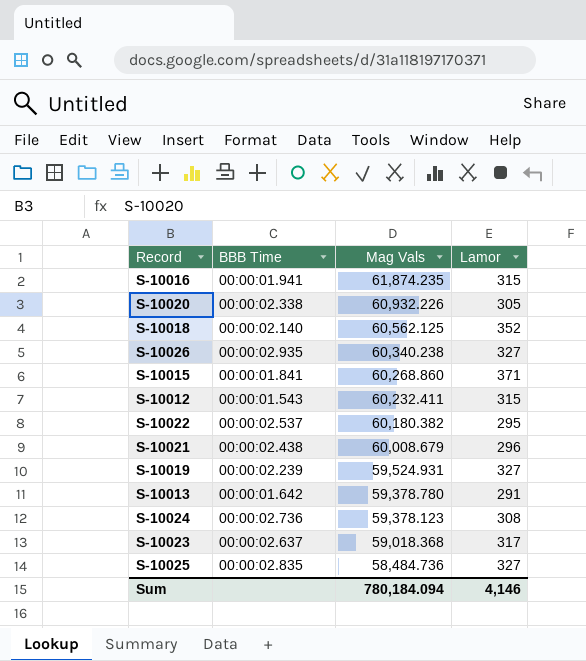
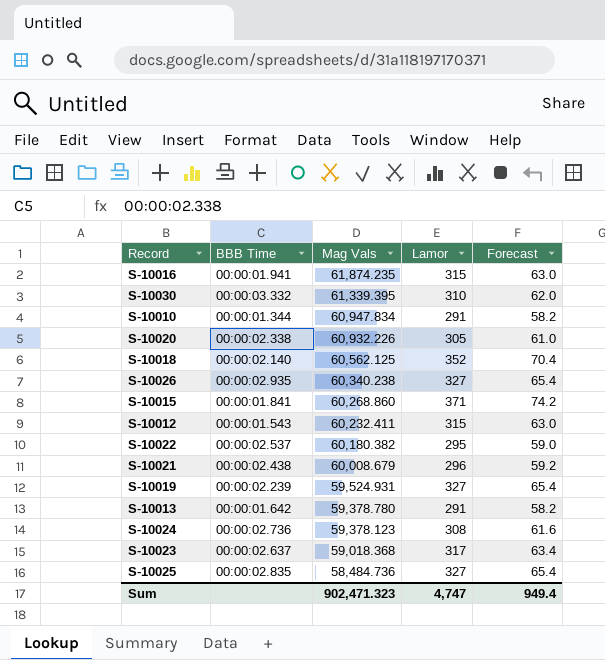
column Forecast | formula: none -> [Lamor] * 0.2
row S-10030: none -> 00:00:03.332 | 61,339.395 | 310 | 62.0
row S-10010: none -> 00:00:01.344 | 60,947.834 | 291 | 58.2
Sum | Mag Vals: 780,184.094 -> 902,471.323
Sum | Lamor: 4,146 -> 4,747

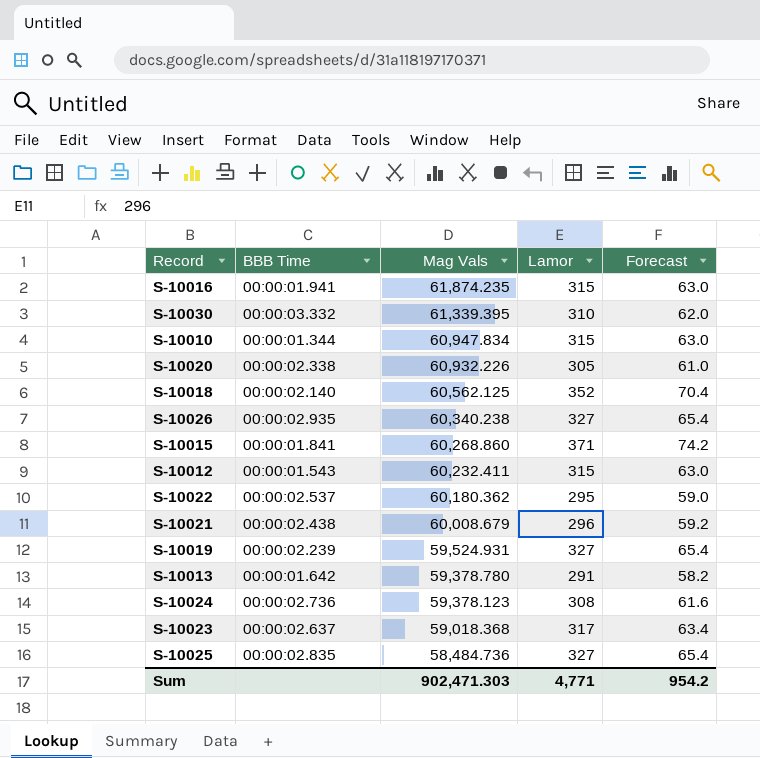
S-10010 | Lamor: 291 -> 315
S-10010 | Forecast: 58.2 -> 63.0
S-10022 | Mag Vals: 60,180.382 -> 60,180.362
Sum | Mag Vals: 902,471.323 -> 902,471.303
Sum | Lamor: 4,747 -> 4,771
Sum | Forecast: 949.4 -> 954.2

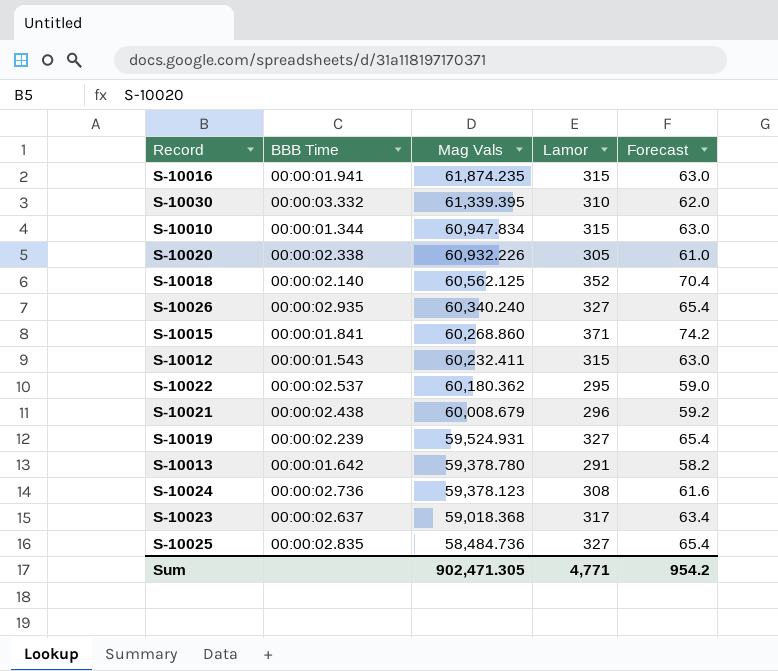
S-10026 | Mag Vals: 60,340.238 -> 60,340.240
Sum | Mag Vals: 902,471.303 -> 902,471.305

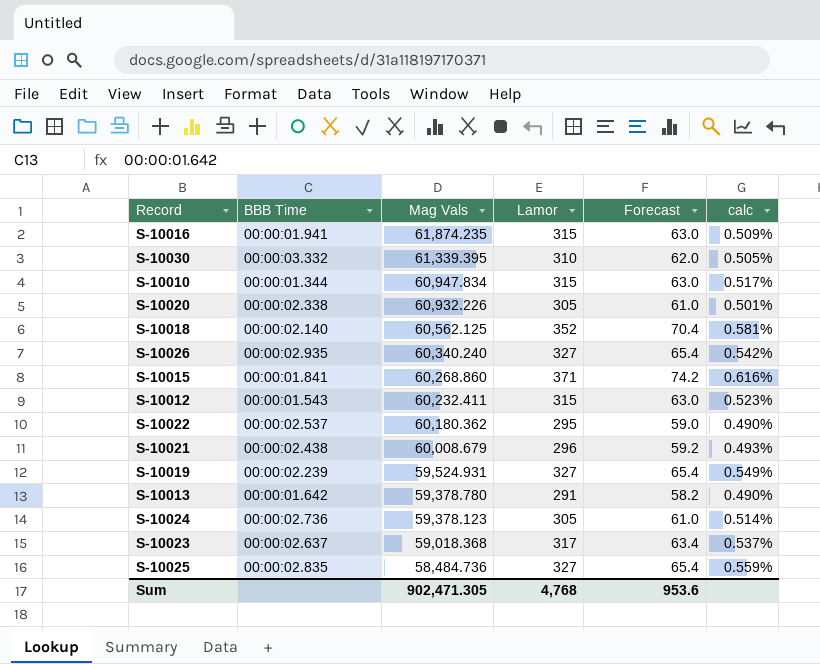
column calc | formula: none -> [Lamor] / [Mag Vals]
S-10024 | Lamor: 308 -> 305
S-10024 | Forecast: 61.6 -> 61.0
Sum | Lamor: 4,771 -> 4,768
Sum | Forecast: 954.2 -> 953.6

